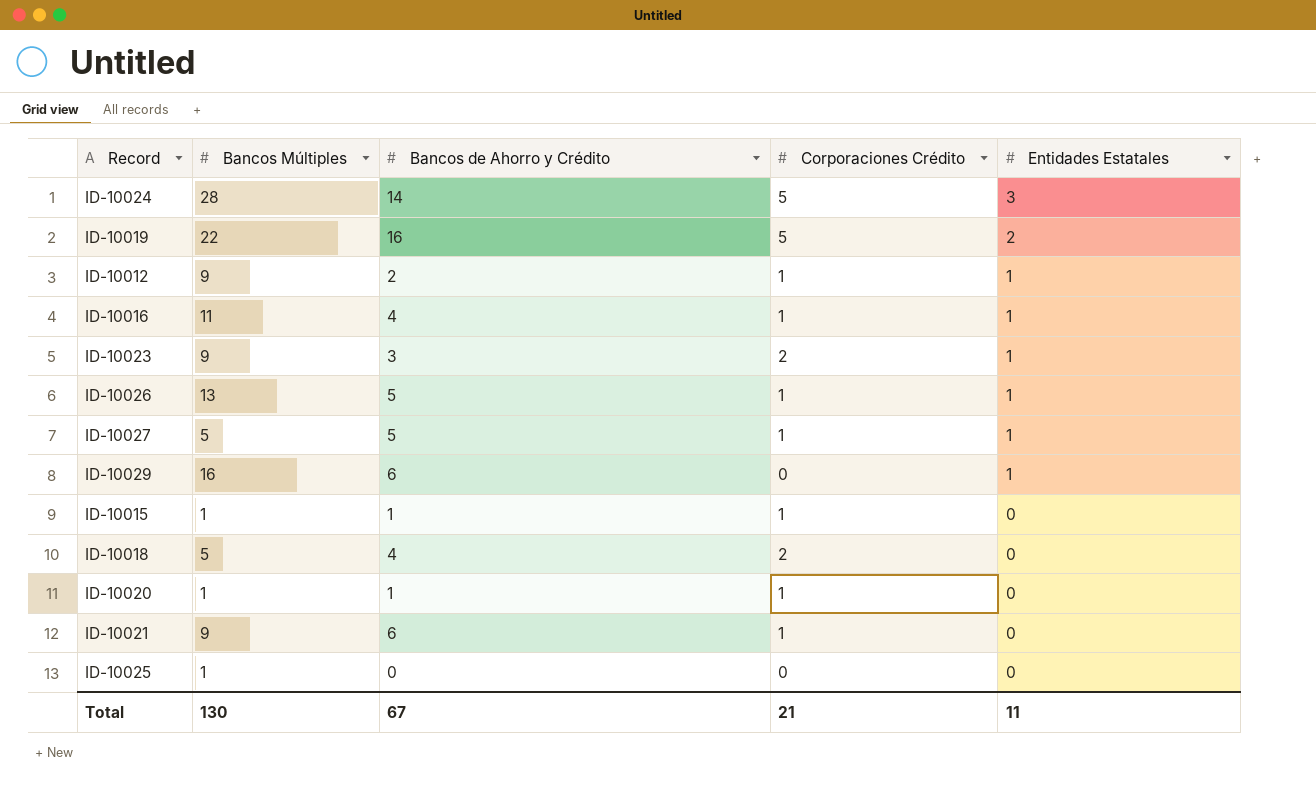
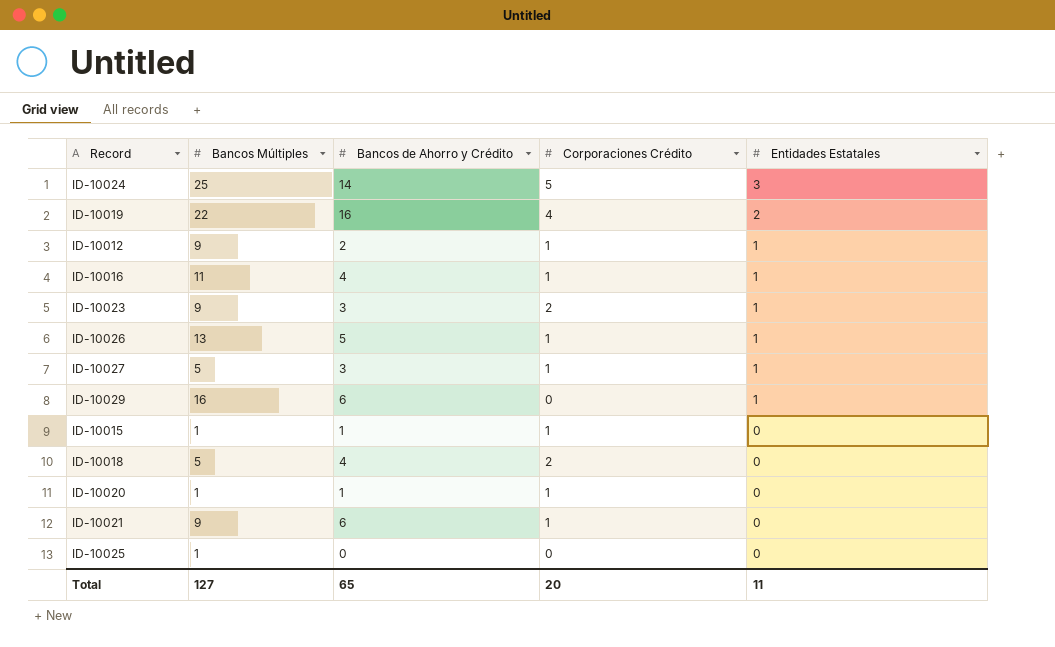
ID-10024 | Bancos Múltiples: 28 -> 25
ID-10019 | Corporaciones Crédito: 5 -> 4
ID-10027 | Bancos de Ahorro y Crédito: 5 -> 3
Total | Bancos Múltiples: 130 -> 127
Total | Bancos de Ahorro y Crédito: 67 -> 65
Total | Corporaciones Crédito: 21 -> 20

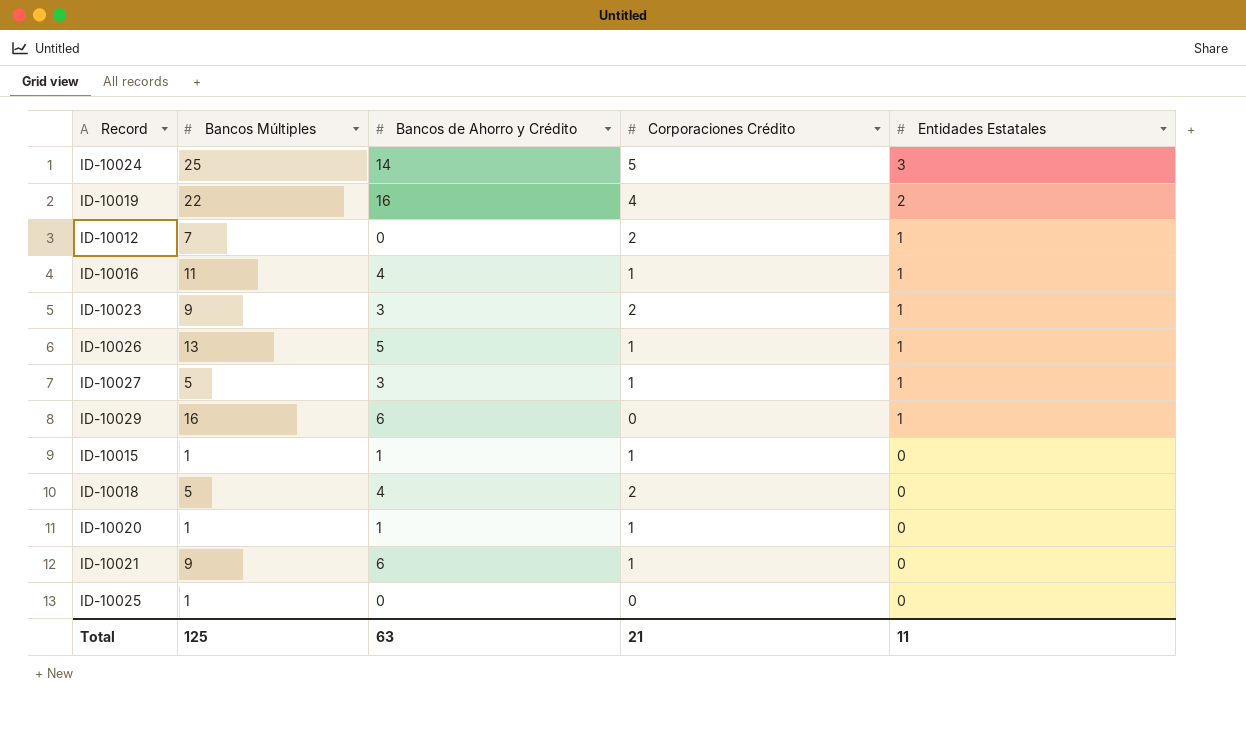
ID-10012 | Bancos Múltiples: 9 -> 7
ID-10012 | Bancos de Ahorro y Crédito: 2 -> 0
ID-10012 | Corporaciones Crédito: 1 -> 2
Total | Bancos Múltiples: 127 -> 125
Total | Bancos de Ahorro y Crédito: 65 -> 63
Total | Corporaciones Crédito: 20 -> 21

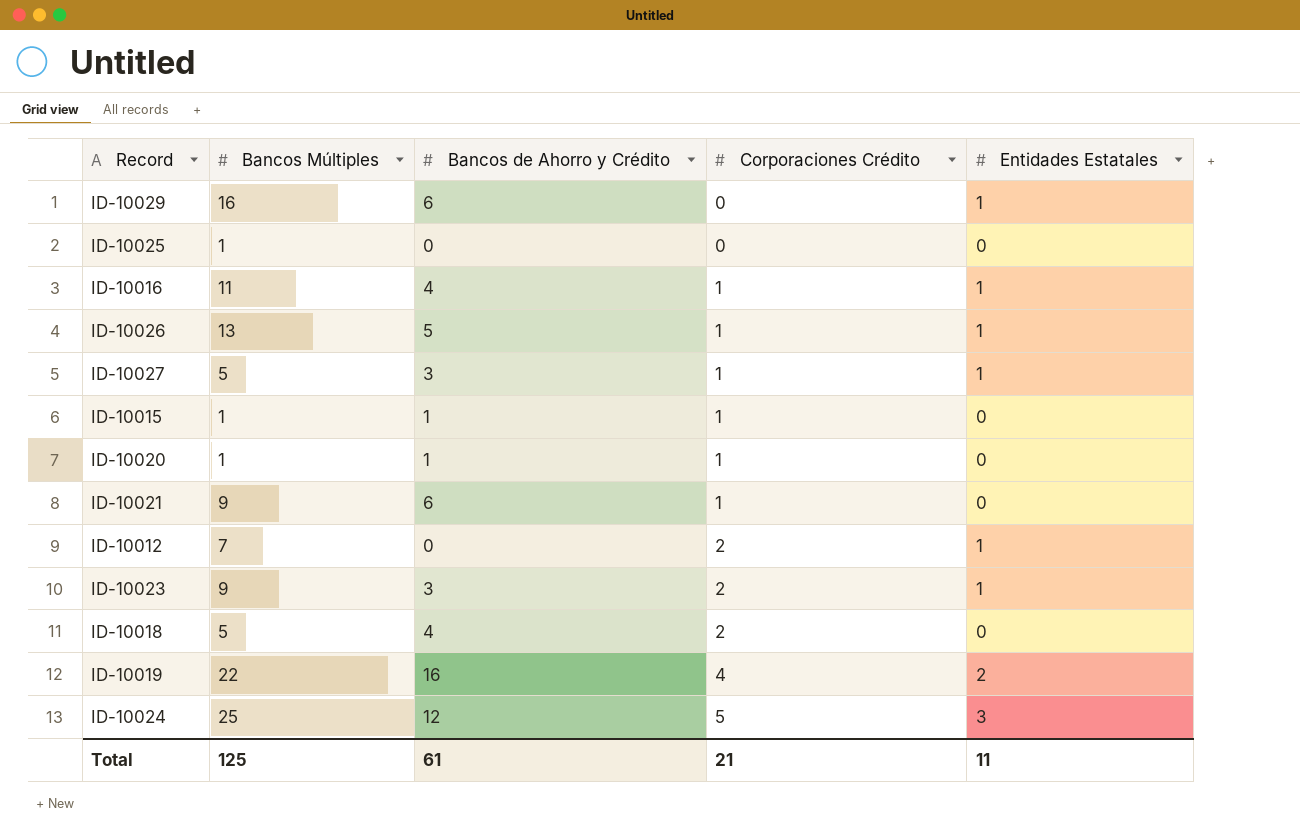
row order: Entidades Estatales descending -> Corporaciones Crédito ascending
ID-10024 | Bancos de Ahorro y Crédito: 14 -> 12
Total | Bancos de Ahorro y Crédito: 63 -> 61

